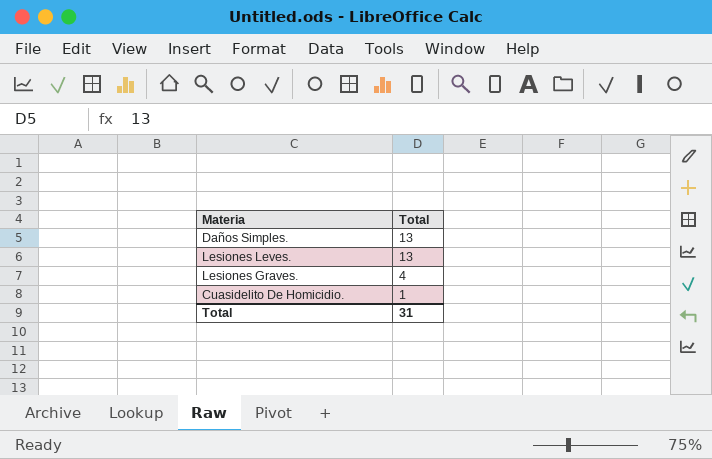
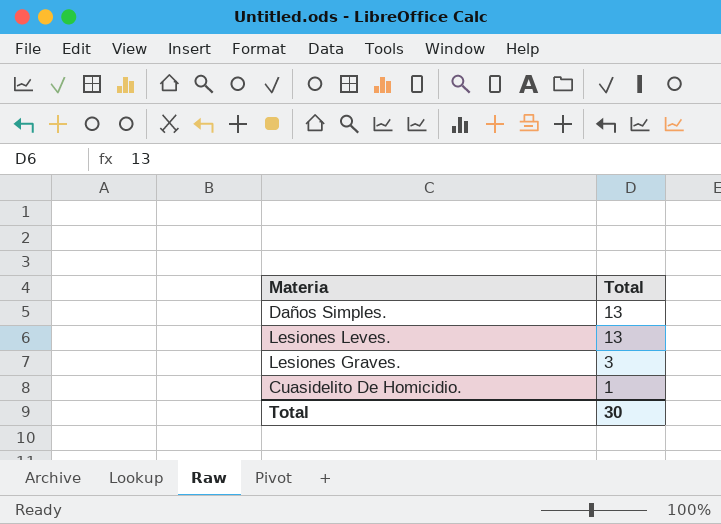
Lesiones Graves. | Total: 4 -> 3
Total | Total: 31 -> 30

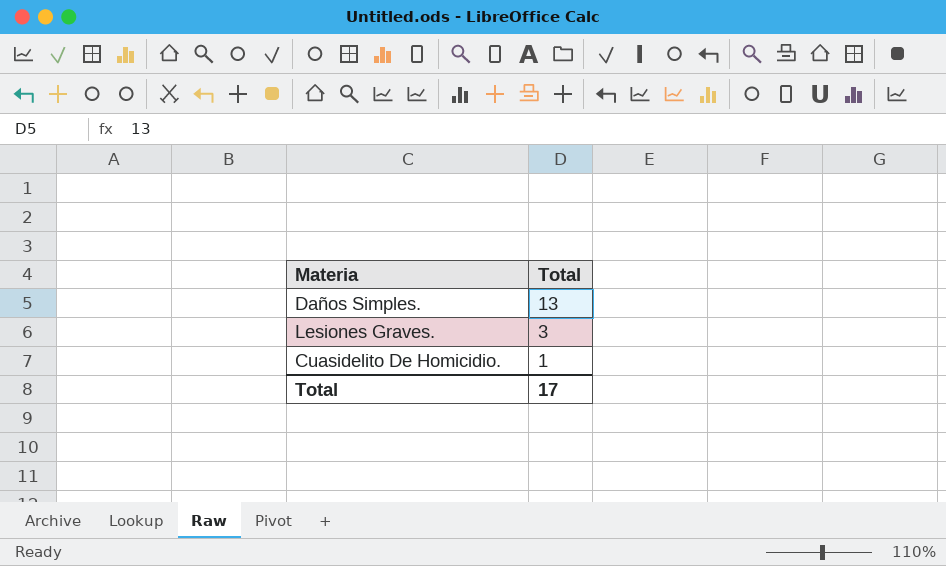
row Lesiones Leves.: 13 -> none
Total | Total: 30 -> 17

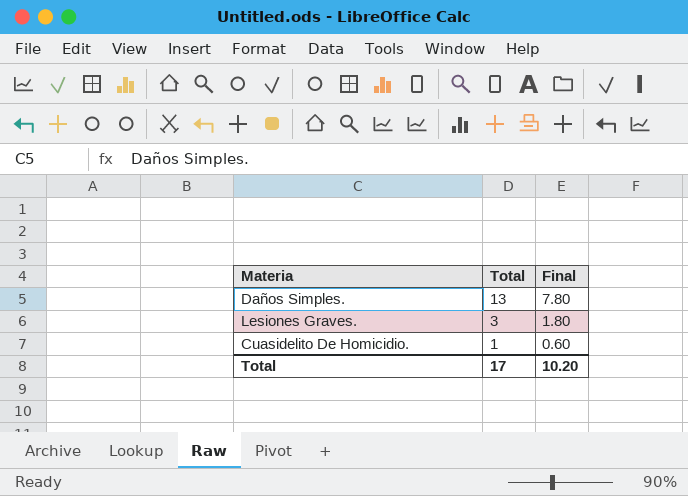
column Final | formula: none -> [Total] * 0.6

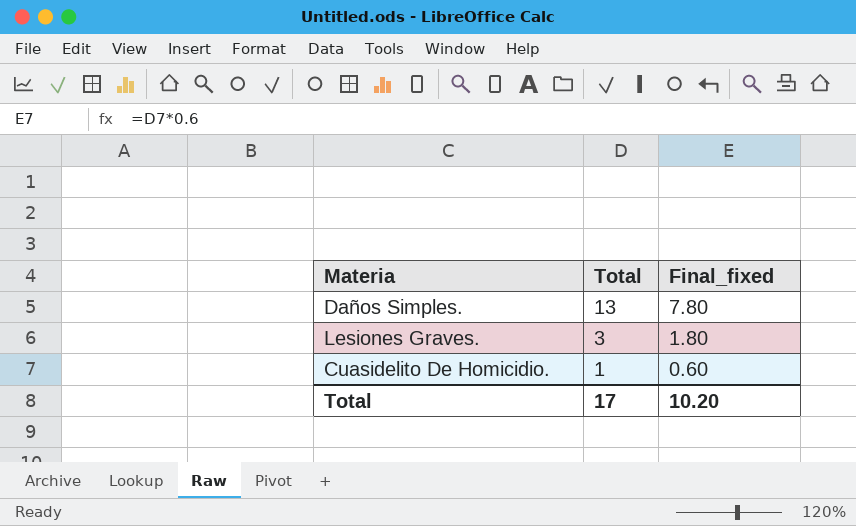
column name: Final -> Final_fixed

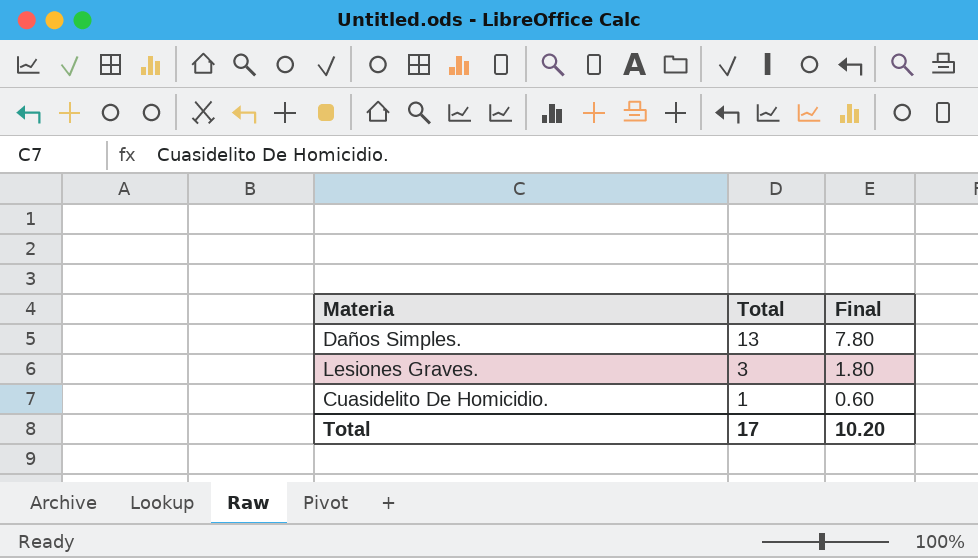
column name: Final_fixed -> Final

